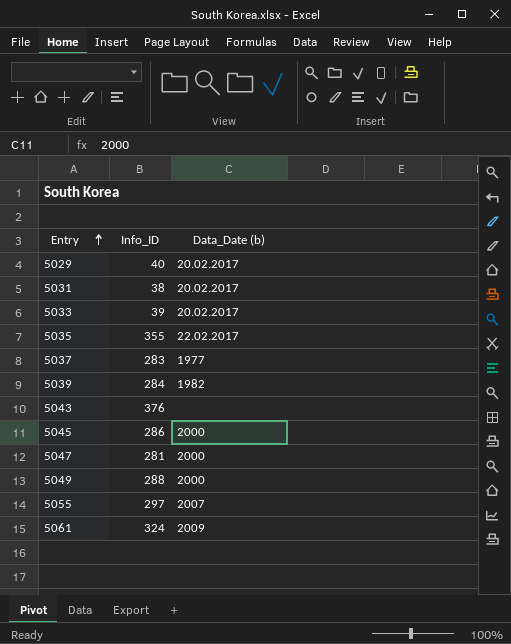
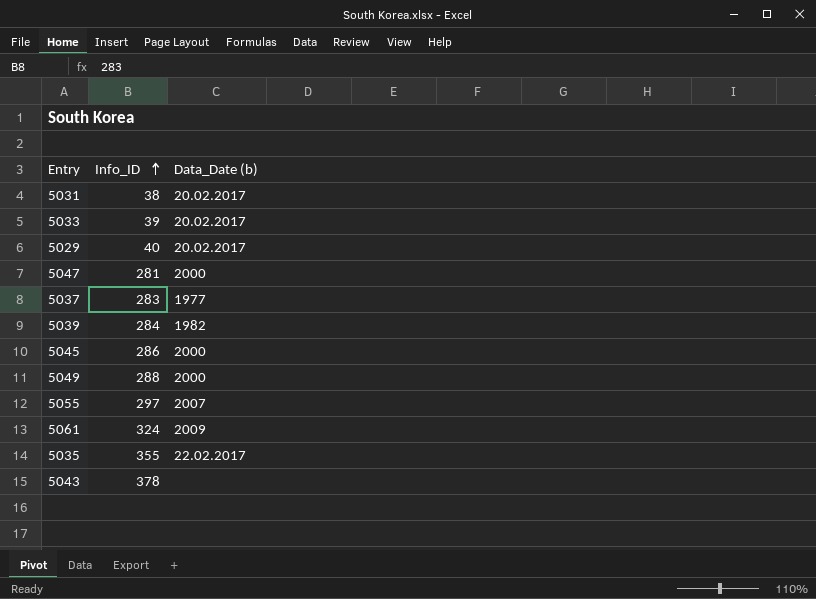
row order: Entry ascending -> Info_ID ascending
5043 | Info_ID: 376 -> 378

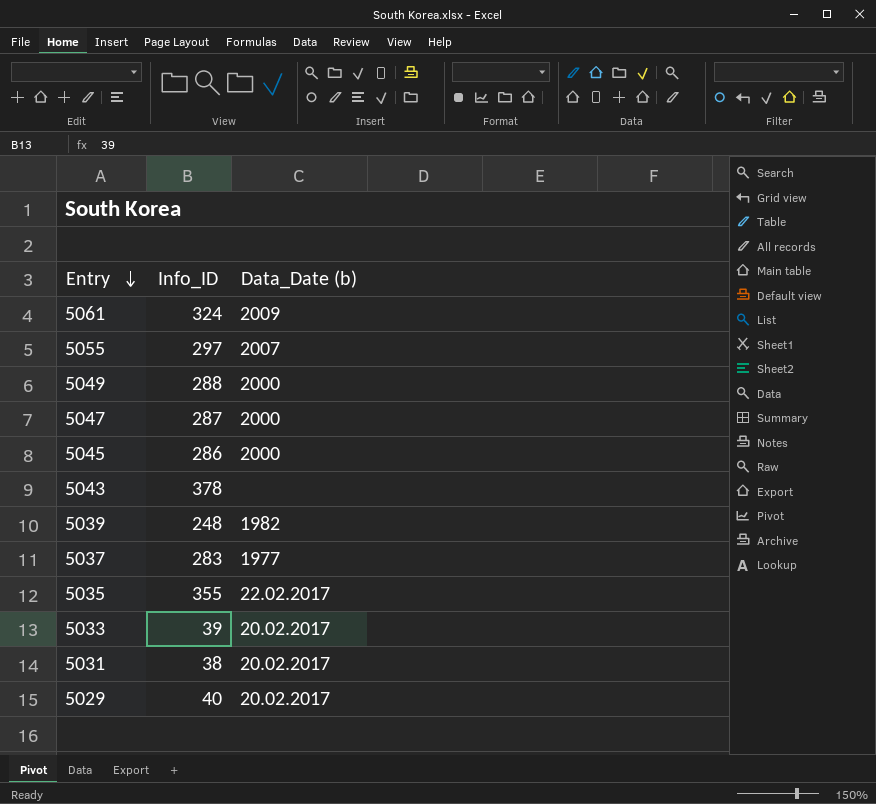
row order: Info_ID ascending -> Entry descending
5047 | Info_ID: 281 -> 287
5039 | Info_ID: 284 -> 248

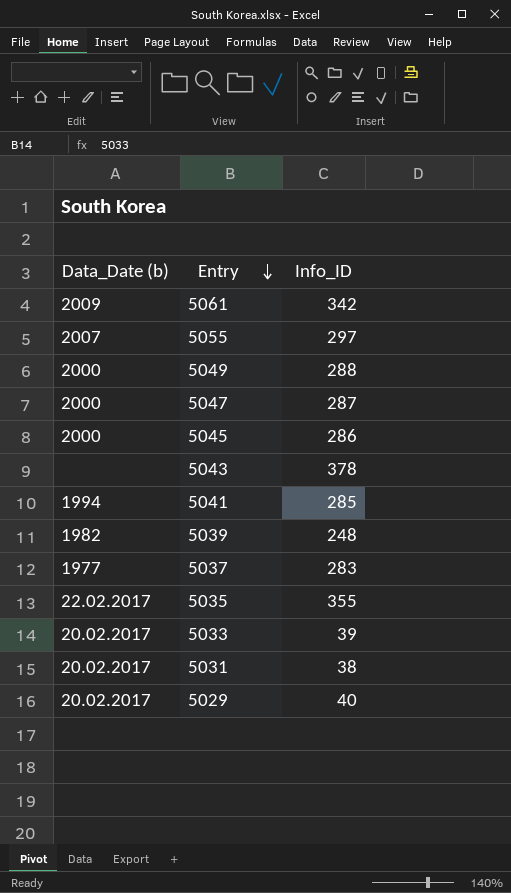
column Data_Date (b) | position: 3 -> 1
5061 | Info_ID: 324 -> 342
row 5041: none -> 1994 | 285

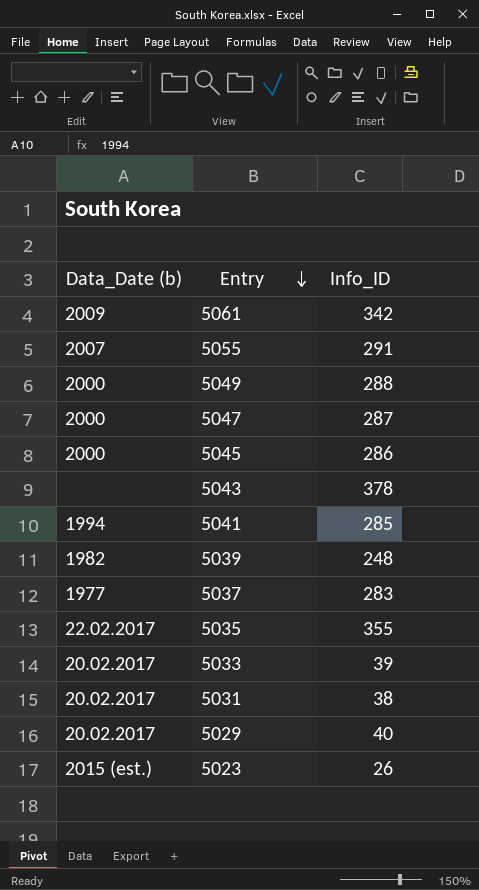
5055 | Info_ID: 297 -> 291
row 5023: none -> 2015 (est.) | 26

